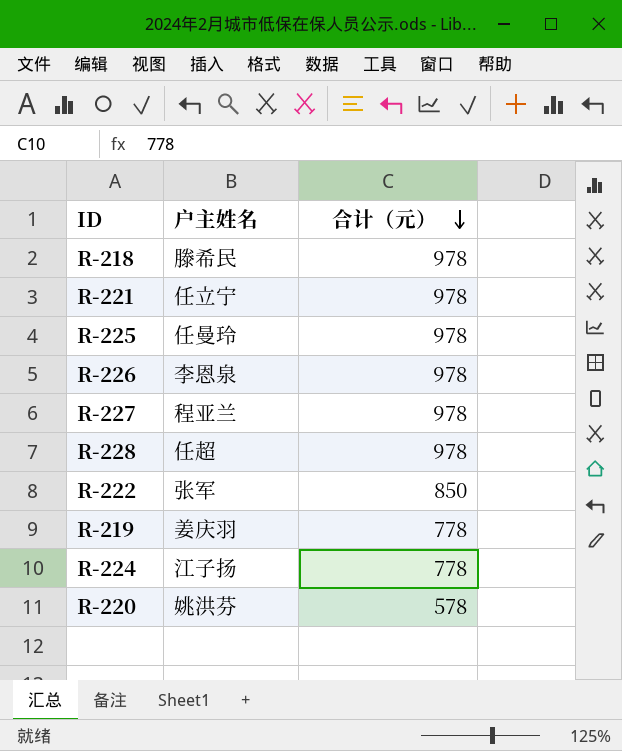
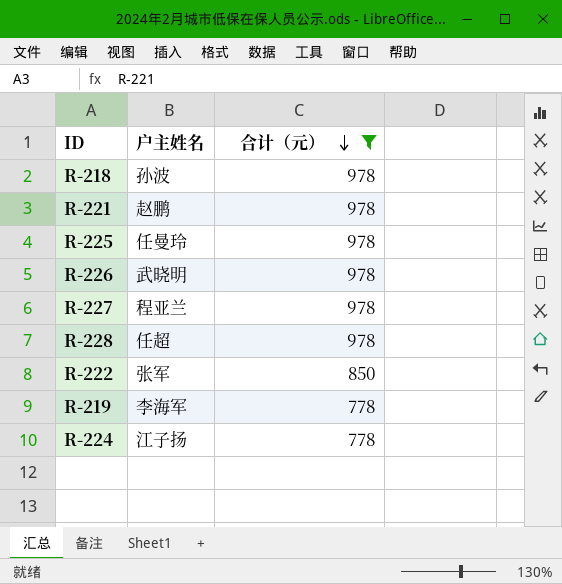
filter: none -> 合计（元） != 578
R-218 | 户主姓名: 滕希民 -> 孙波
R-221 | 户主姓名: 任立宁 -> 赵鹏
R-226 | 户主姓名: 李恩泉 -> 武晓明
R-219 | 户主姓名: 姜庆羽 -> 李海军

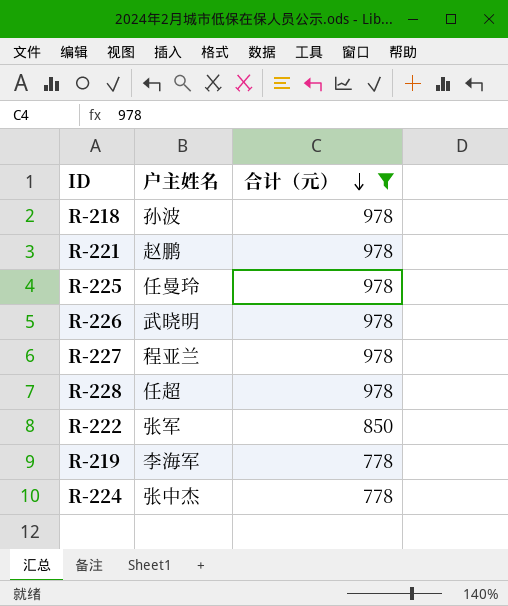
R-224 | 户主姓名: 江子扬 -> 张中杰

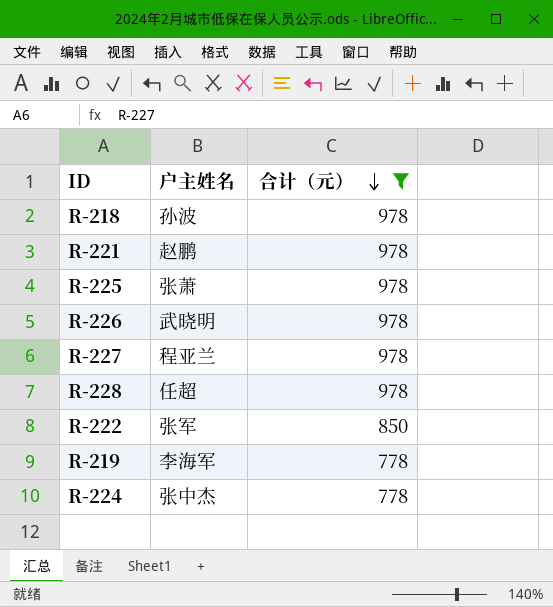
R-225 | 户主姓名: 任曼玲 -> 张萧

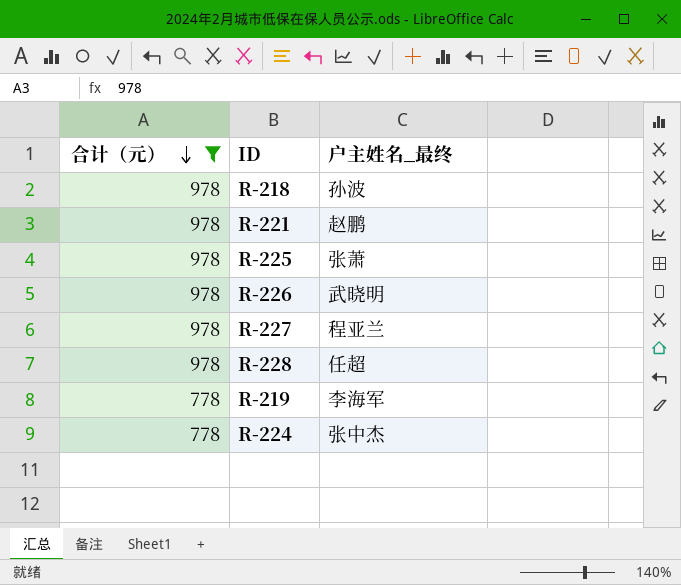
column 合计（元） | position: 3 -> 1
column name: 户主姓名 -> 户主姓名_最终
row R-222: 张军 | 850 -> none

